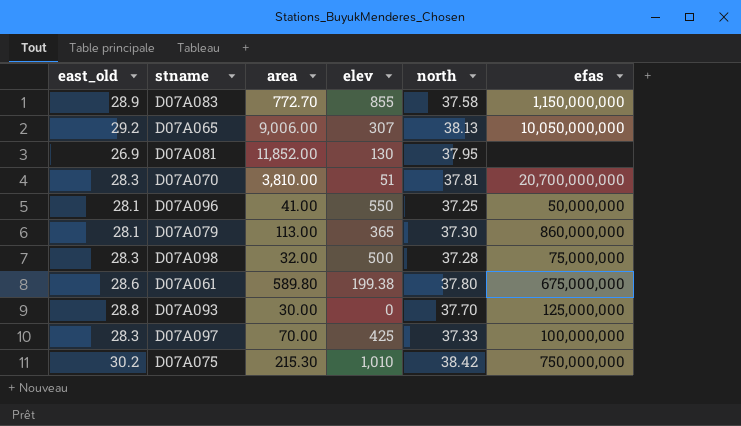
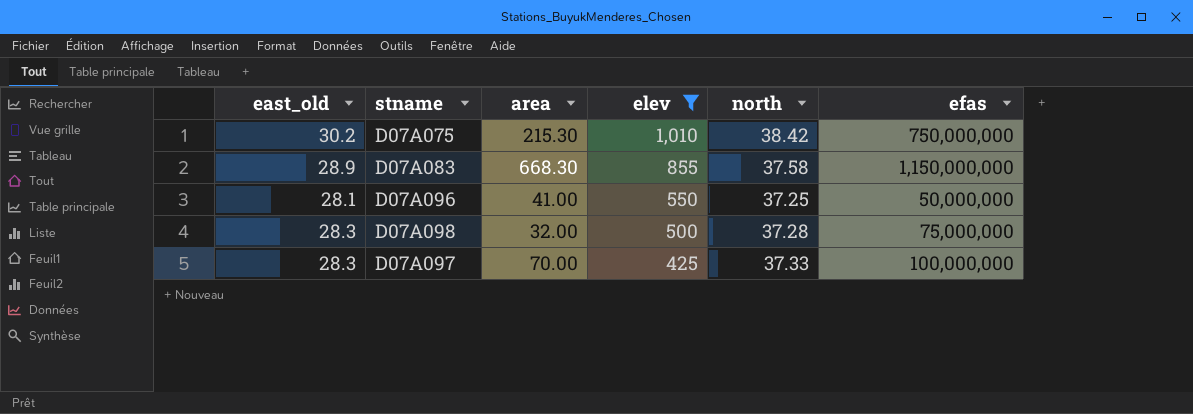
filter: none -> elev >= 425
row order: none -> elev descending
D07A083 | area: 772.70 -> 668.30

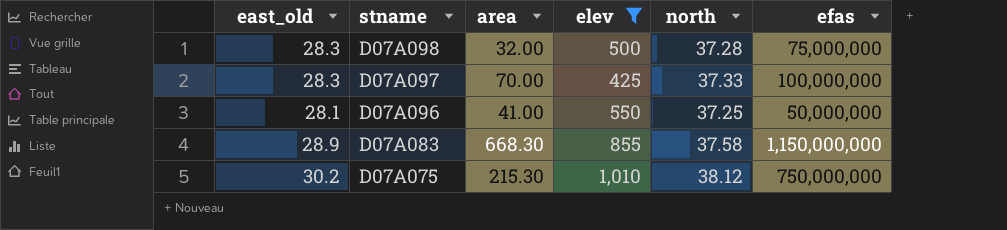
row order: elev descending -> stname descending
D07A075 | north: 38.42 -> 38.12

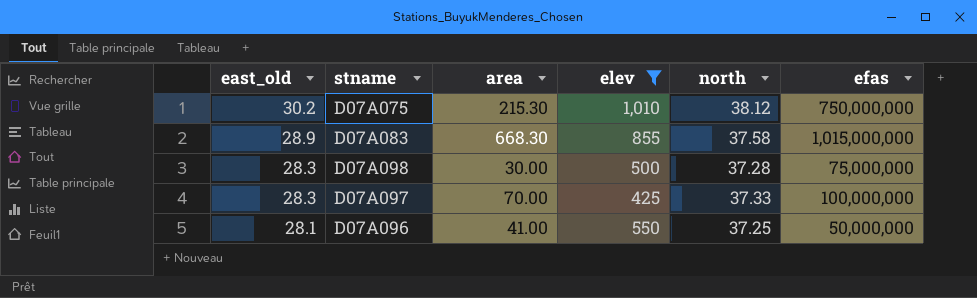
row order: stname descending -> east_old descending
D07A083 | efas: 1,150,000,000 -> 1,015,000,000
D07A098 | area: 32.00 -> 30.00

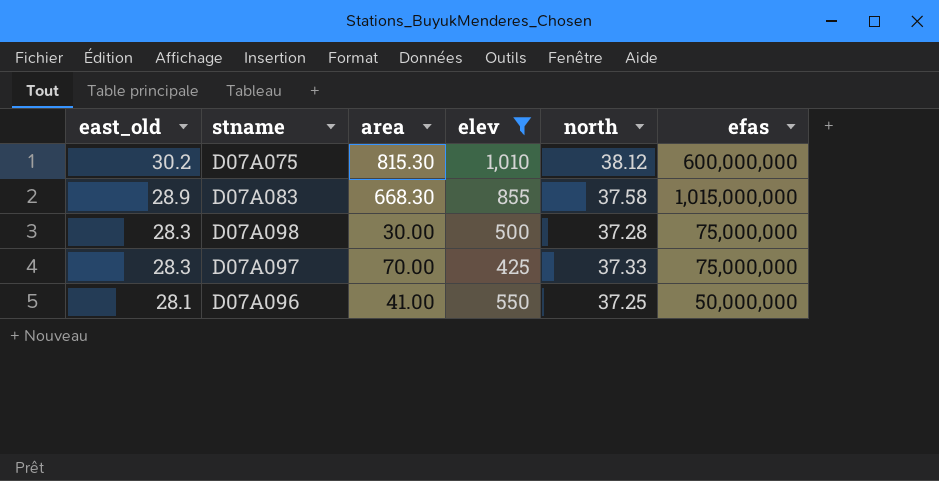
D07A075 | area: 215.30 -> 815.30
D07A075 | efas: 750,000,000 -> 600,000,000
D07A097 | efas: 100,000,000 -> 75,000,000

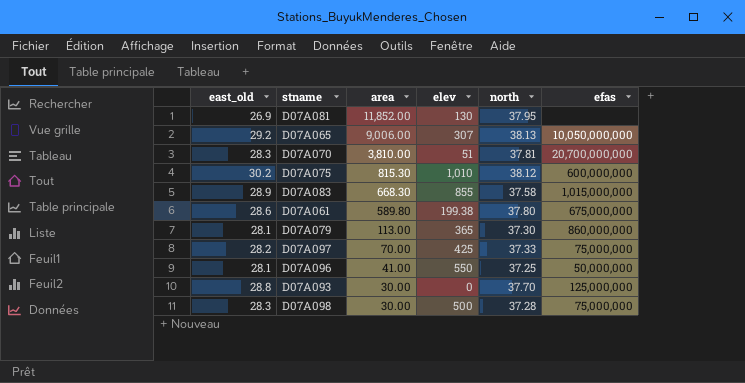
filter: elev >= 425 -> none
row order: east_old descending -> area descending
D07A097 | east_old: 28.3 -> 28.2

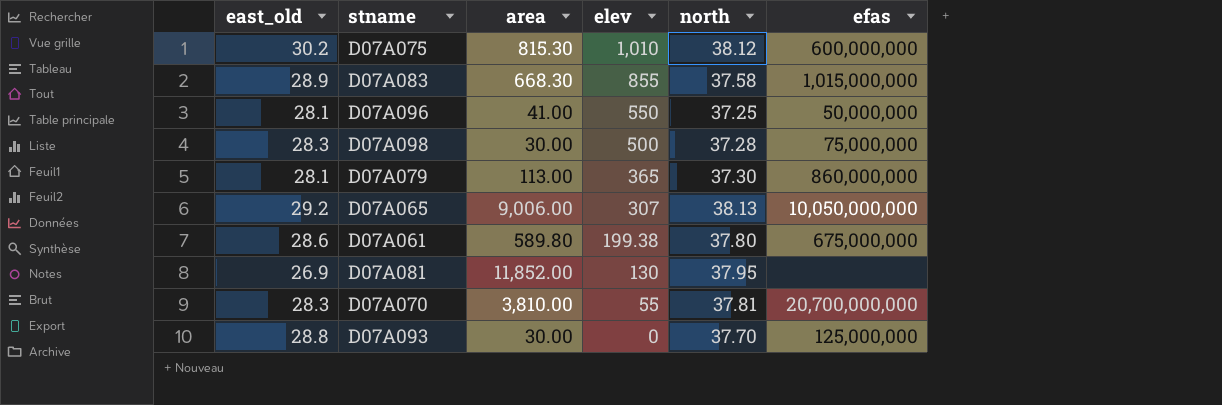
row order: area descending -> elev descending
row D07A097: 28.2 | 70.00 | 425 | 37.33 | 75,000,000 -> none
D07A070 | elev: 51 -> 55

